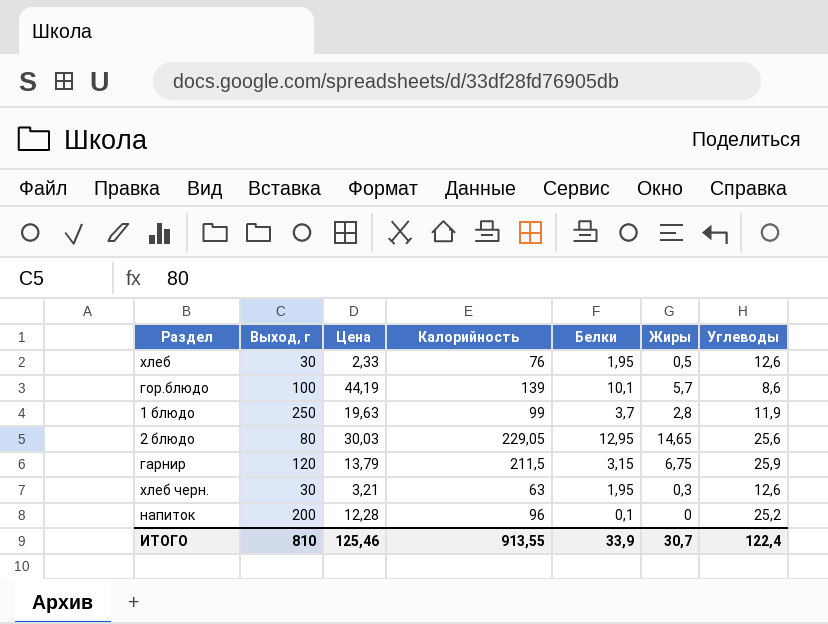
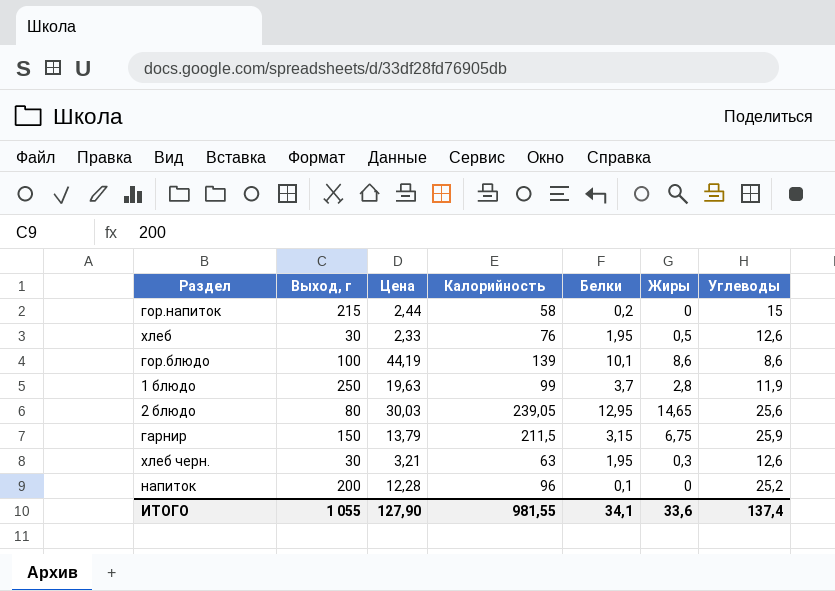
row гор.напиток: none -> 215 | 2,44 | 58 | 0,2 | 0 | 15
гор.блюдо | Жиры: 5,7 -> 8,6
2 блюдо | Калорийность: 229,05 -> 239,05
гарнир | Выход, г: 120 -> 150
ИТОГО | Выход, г: 810 -> 1 055
ИТОГО | Цена: 125,46 -> 127,90
ИТОГО | Калорийность: 913,55 -> 981,55
ИТОГО | Белки: 33,9 -> 34,1
ИТОГО | Жиры: 30,7 -> 33,6
ИТОГО | Углеводы: 122,4 -> 137,4

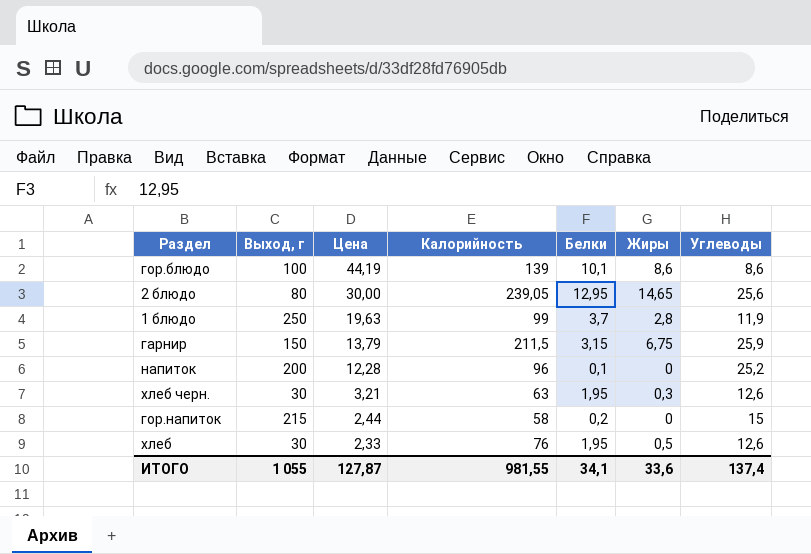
row order: none -> Цена descending
2 блюдо | Цена: 30,03 -> 30,00
ИТОГО | Цена: 127,90 -> 127,87

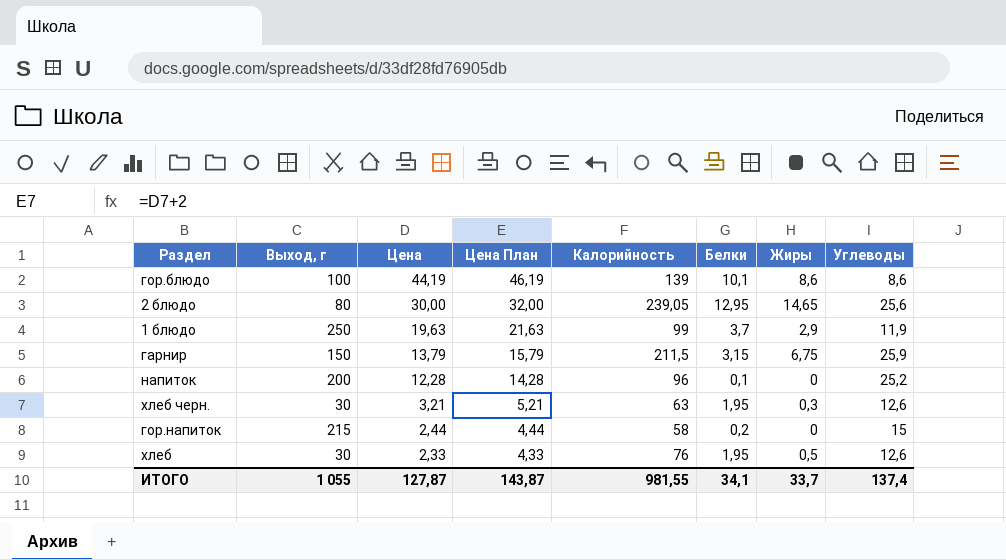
column Цена План | formula: none -> [Цена] + 2
1 блюдо | Жиры: 2,8 -> 2,9
ИТОГО | Жиры: 33,6 -> 33,7

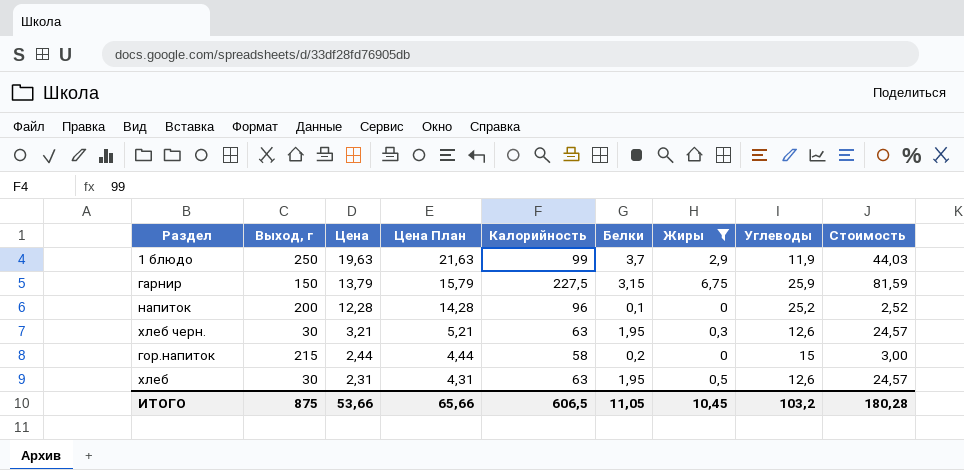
filter: none -> Жиры <= 6,75
column Стоимость | formula: none -> [Белки] * [Углеводы]
гарнир | Калорийность: 211,5 -> 227,5
хлеб | Цена: 2,33 -> 2,31
хлеб | Цена План: 4,33 -> 4,31
хлеб | Калорийность: 76 -> 63
ИТОГО | Выход, г: 1 055 -> 875
ИТОГО | Цена: 127,87 -> 53,66
ИТОГО | Цена План: 143,87 -> 65,66
ИТОГО | Калорийность: 981,55 -> 606,5
ИТОГО | Белки: 34,1 -> 11,05
ИТОГО | Жиры: 33,7 -> 10,45
ИТОГО | Углеводы: 137,4 -> 103,2

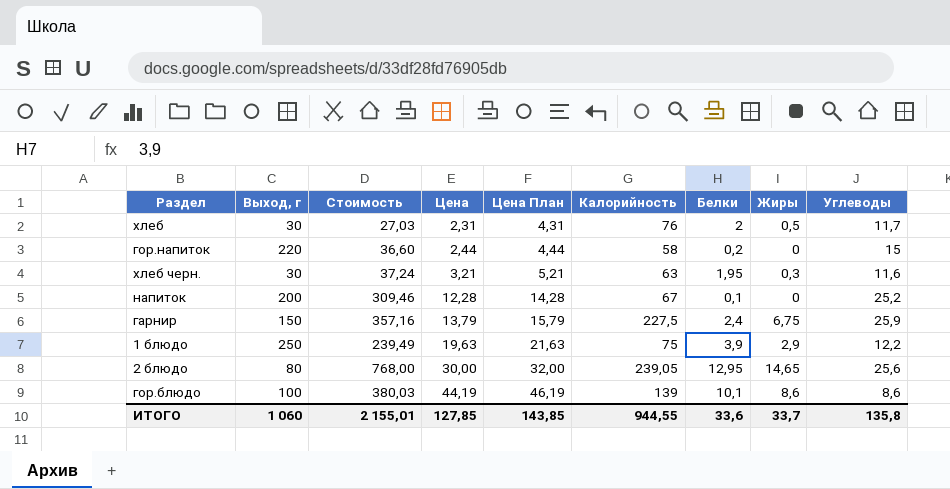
filter: Жиры <= 6,75 -> none
row order: Цена descending -> Цена ascending
column Стоимость | formula: [Белки] * [Углеводы] -> [Цена] * [Углеводы]
column Стоимость | position: 9 -> 3
хлеб | Калорийность: 63 -> 76
хлеб | Белки: 1,95 -> 2
хлеб | Углеводы: 12,6 -> 11,7
гор.напиток | Выход, г: 215 -> 220
хлеб черн. | Углеводы: 12,6 -> 11,6
напиток | Калорийность: 96 -> 67
гарнир | Белки: 3,15 -> 2,4
1 блюдо | Калорийность: 99 -> 75
1 блюдо | Белки: 3,7 -> 3,9
1 блюдо | Углеводы: 11,9 -> 12,2
ИТОГО | Выход, г: 875 -> 1 060
ИТОГО | Стоимость: 180,28 -> 2 155,01
ИТОГО | Цена: 53,66 -> 127,85
ИТОГО | Цена План: 65,66 -> 143,85
ИТОГО | Калорийность: 606,5 -> 944,55
ИТОГО | Белки: 11,05 -> 33,6
ИТОГО | Жиры: 10,45 -> 33,7
ИТОГО | Углеводы: 103,2 -> 135,8

